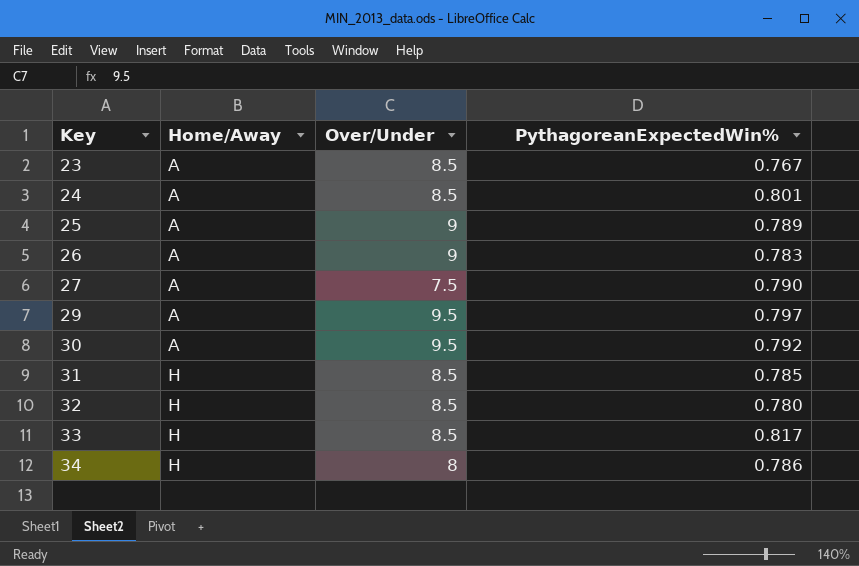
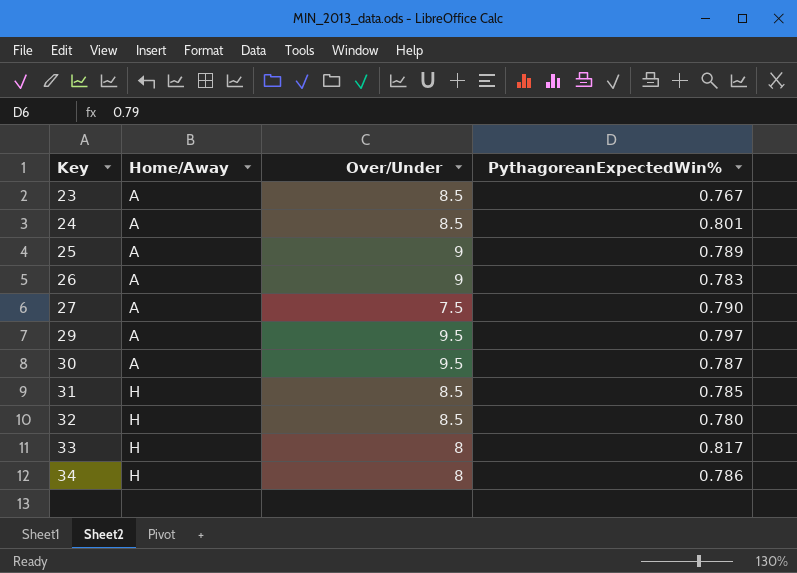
30 | PythagoreanExpectedWin%: 0.792 -> 0.787
33 | Over/Under: 8.5 -> 8

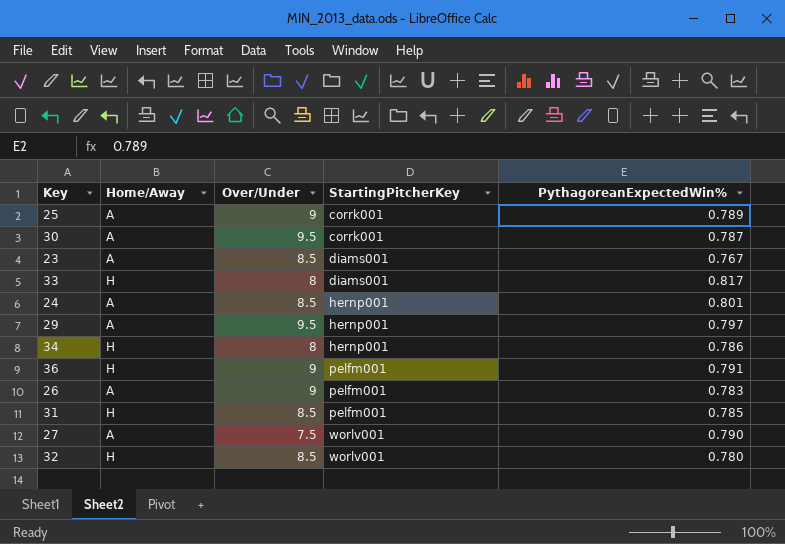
row order: Key ascending -> StartingPitcherKey ascending
column StartingPitcherKey | position: none -> 4
row 36: none -> H | 9 | pelfm001 | 0.791

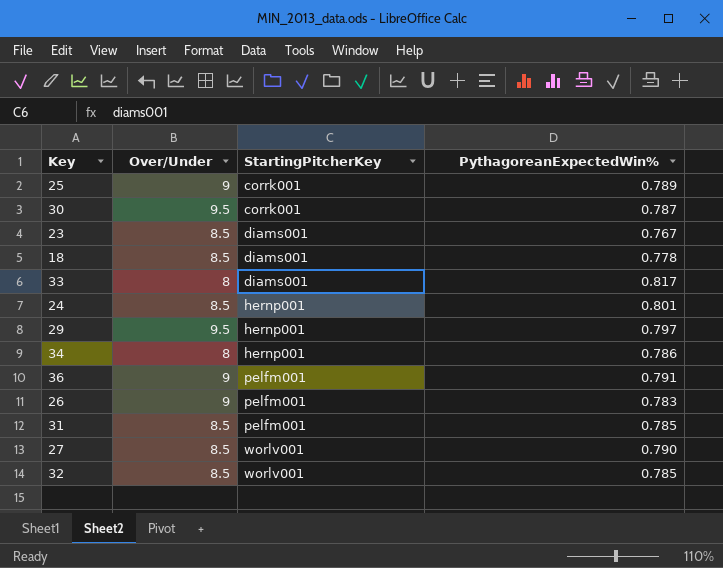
column Home/Away | position: 2 -> none
row 18: none -> 8.5 | diams001 | 0.778
27 | Over/Under: 7.5 -> 8.5
32 | PythagoreanExpectedWin%: 0.780 -> 0.785

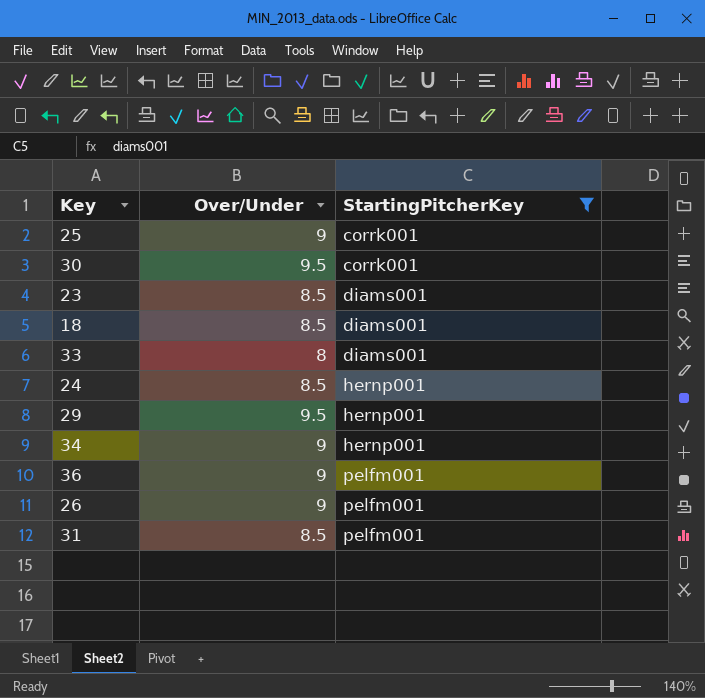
filter: none -> StartingPitcherKey != worlv001
column PythagoreanExpectedWin% | position: 4 -> none
34 | Over/Under: 8 -> 9

